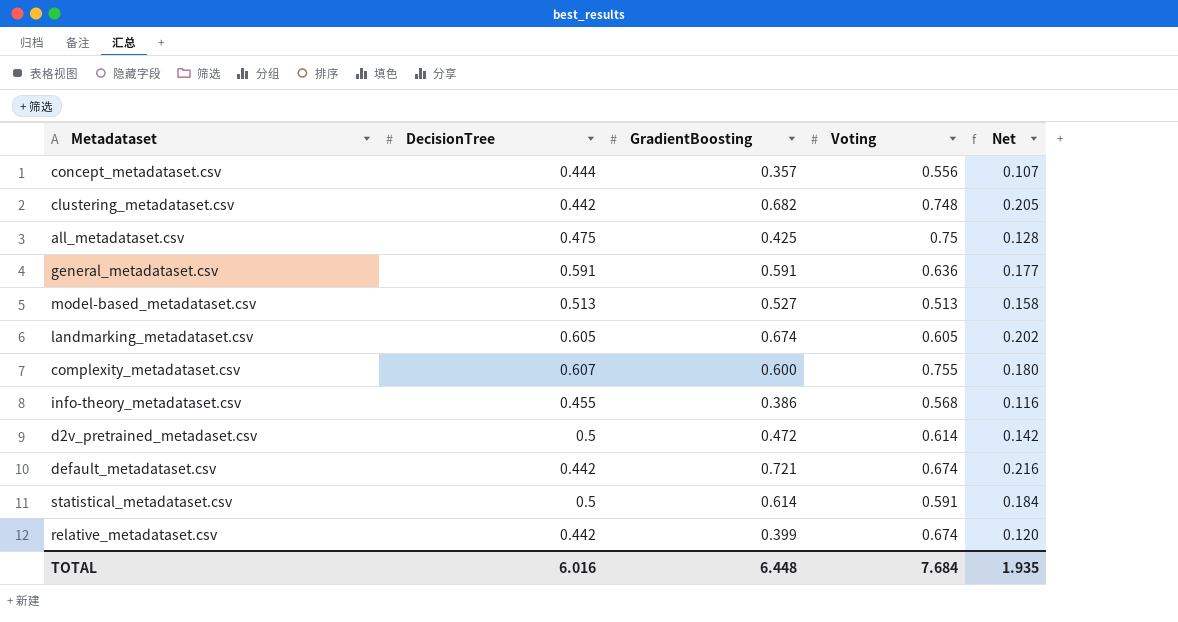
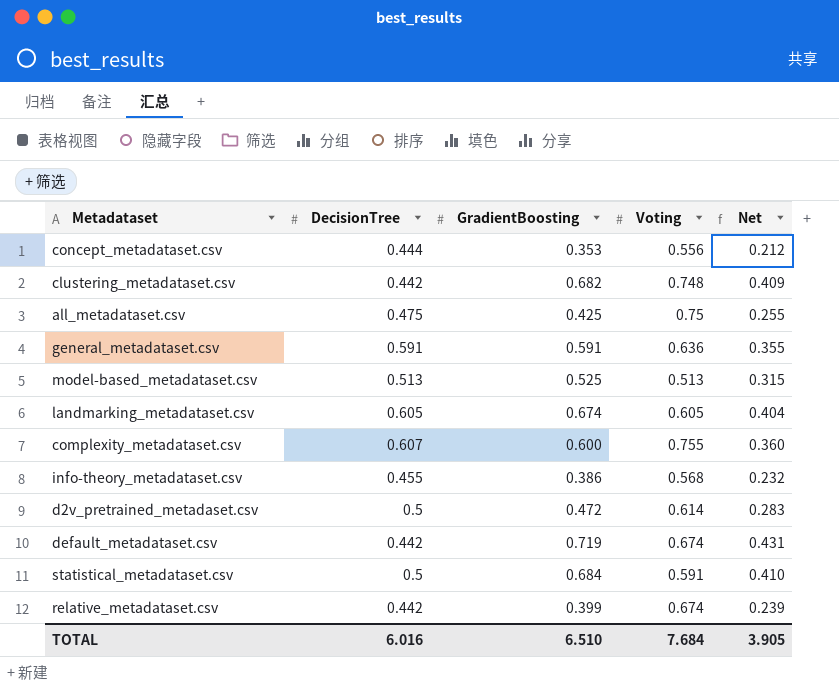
column Net | formula: [GradientBoosting] * 0.3 -> [GradientBoosting] * 0.6
concept_metadataset.csv | GradientBoosting: 0.357 -> 0.353
model-based_metadataset.csv | GradientBoosting: 0.527 -> 0.525
default_metadataset.csv | GradientBoosting: 0.721 -> 0.719
statistical_metadataset.csv | GradientBoosting: 0.614 -> 0.684
TOTAL | GradientBoosting: 6.448 -> 6.510
TOTAL | Net: 1.935 -> 3.905

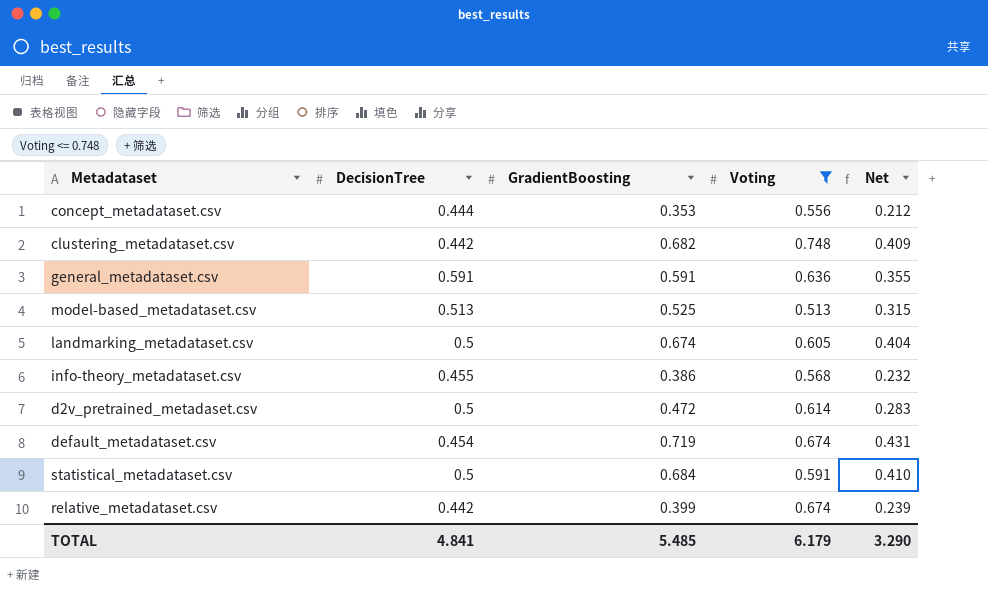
filter: none -> Voting <= 0.748
landmarking_metadataset.csv | DecisionTree: 0.605 -> 0.5
default_metadataset.csv | DecisionTree: 0.442 -> 0.454
TOTAL | DecisionTree: 6.016 -> 4.841
TOTAL | GradientBoosting: 6.510 -> 5.485
TOTAL | Voting: 7.684 -> 6.179
TOTAL | Net: 3.905 -> 3.290

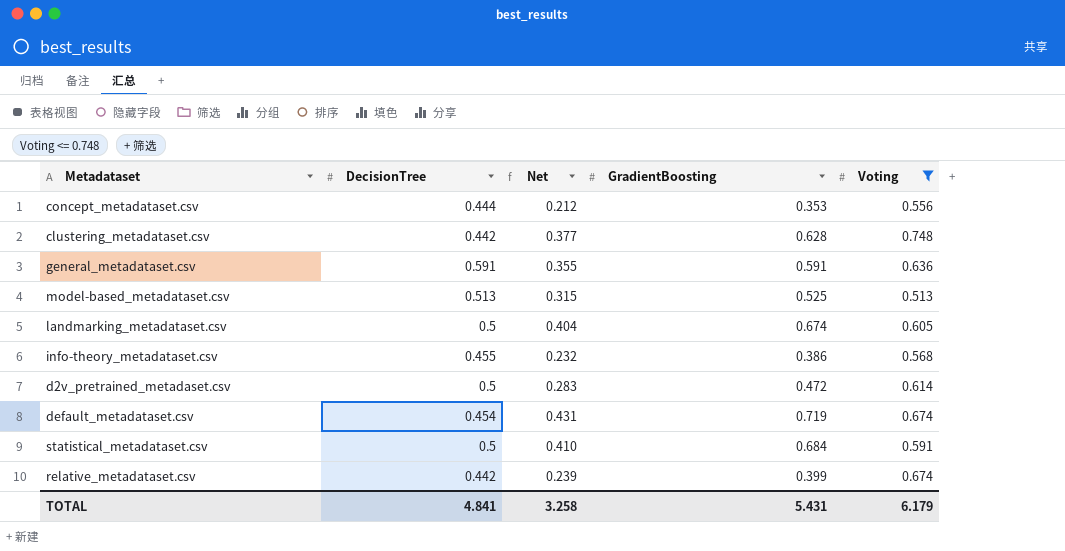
column Net | position: 5 -> 3
clustering_metadataset.csv | Net: 0.409 -> 0.377
clustering_metadataset.csv | GradientBoosting: 0.682 -> 0.628
TOTAL | Net: 3.290 -> 3.258
TOTAL | GradientBoosting: 5.485 -> 5.431

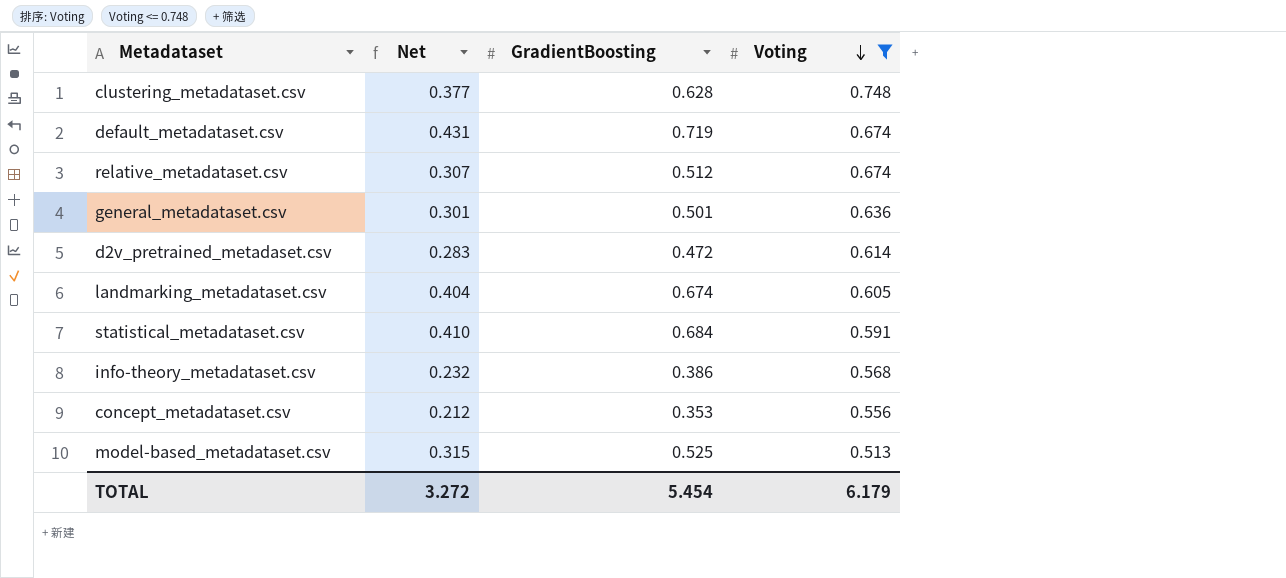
row order: none -> Voting descending
column DecisionTree | position: 2 -> none
relative_metadataset.csv | Net: 0.239 -> 0.307
relative_metadataset.csv | GradientBoosting: 0.399 -> 0.512
general_metadataset.csv | Net: 0.355 -> 0.301
general_metadataset.csv | GradientBoosting: 0.591 -> 0.501
TOTAL | Net: 3.258 -> 3.272
TOTAL | GradientBoosting: 5.431 -> 5.454

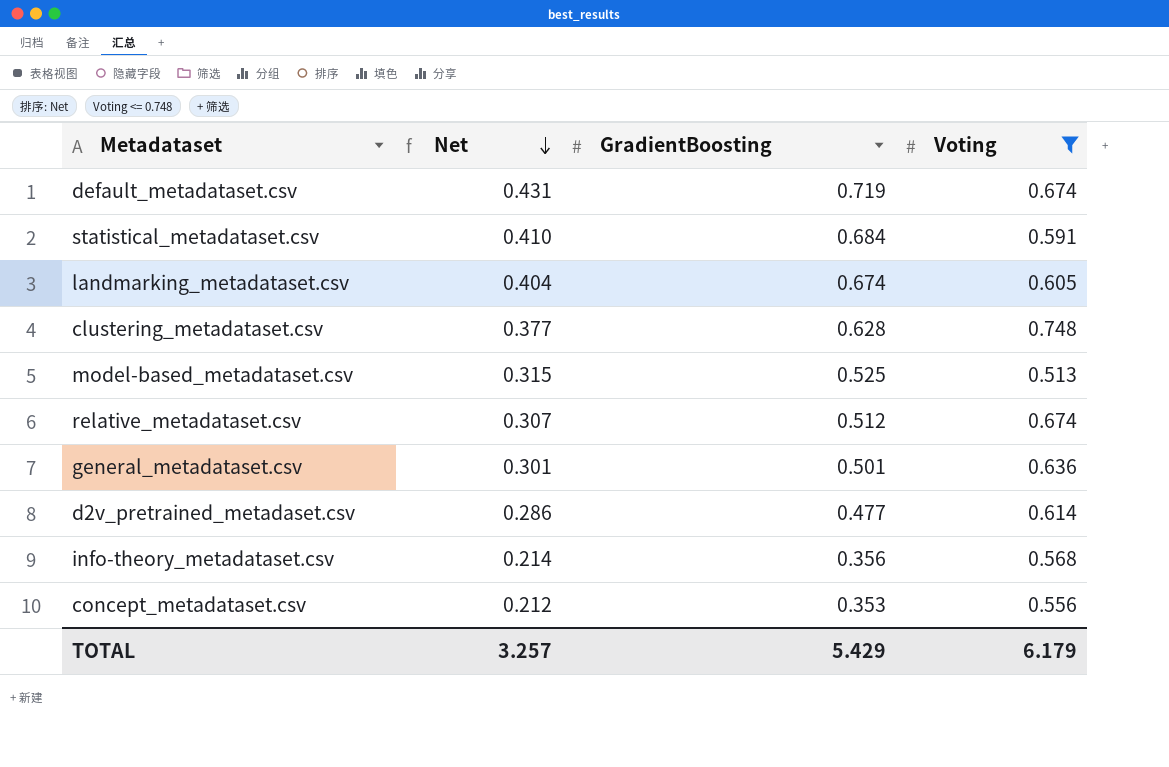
row order: Voting descending -> Net descending
d2v_pretrained_metadaset.csv | Net: 0.283 -> 0.286
d2v_pretrained_metadaset.csv | GradientBoosting: 0.472 -> 0.477
info-theory_metadataset.csv | Net: 0.232 -> 0.214
info-theory_metadataset.csv | GradientBoosting: 0.386 -> 0.356
TOTAL | Net: 3.272 -> 3.257
TOTAL | GradientBoosting: 5.454 -> 5.429

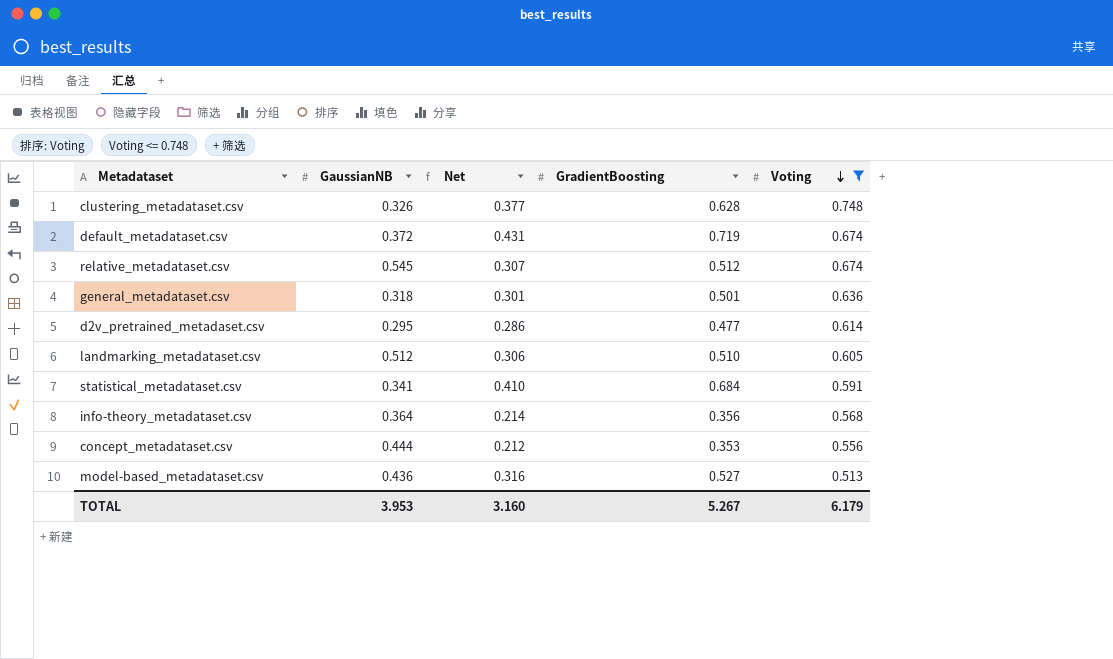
row order: Net descending -> Voting descending
column GaussianNB | position: none -> 2
landmarking_metadataset.csv | Net: 0.404 -> 0.306
landmarking_metadataset.csv | GradientBoosting: 0.674 -> 0.510
model-based_metadataset.csv | Net: 0.315 -> 0.316
model-based_metadataset.csv | GradientBoosting: 0.525 -> 0.527
TOTAL | Net: 3.257 -> 3.160
TOTAL | GradientBoosting: 5.429 -> 5.267

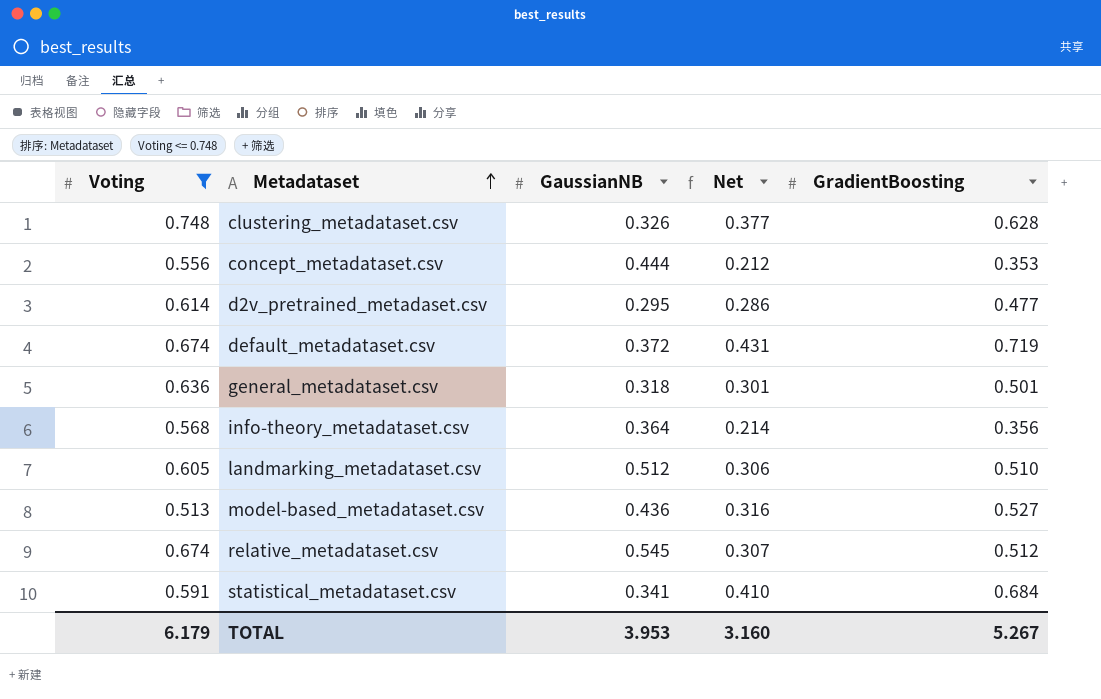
row order: Voting descending -> Metadataset ascending
column Voting | position: 5 -> 1

